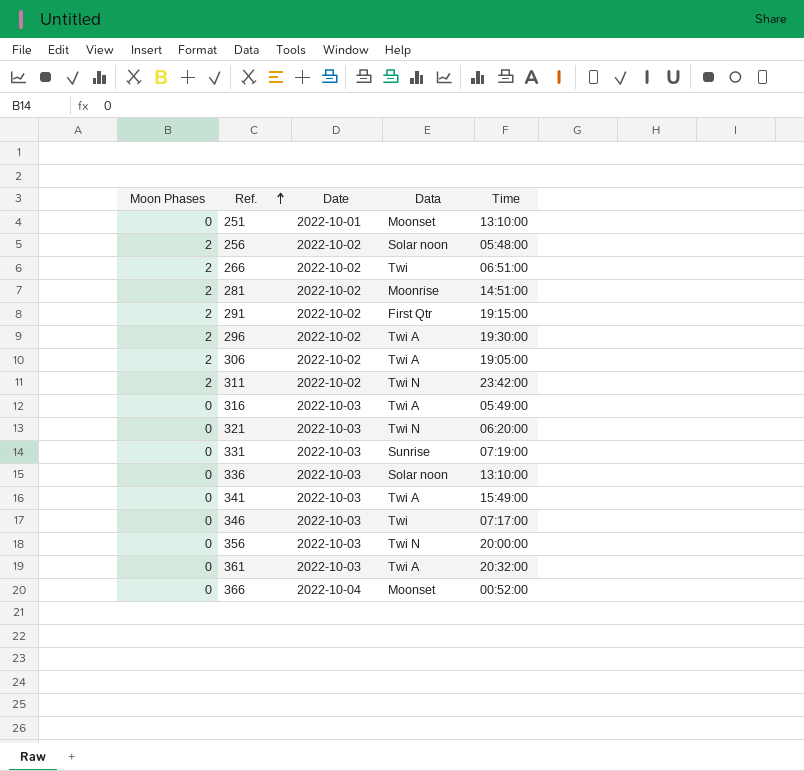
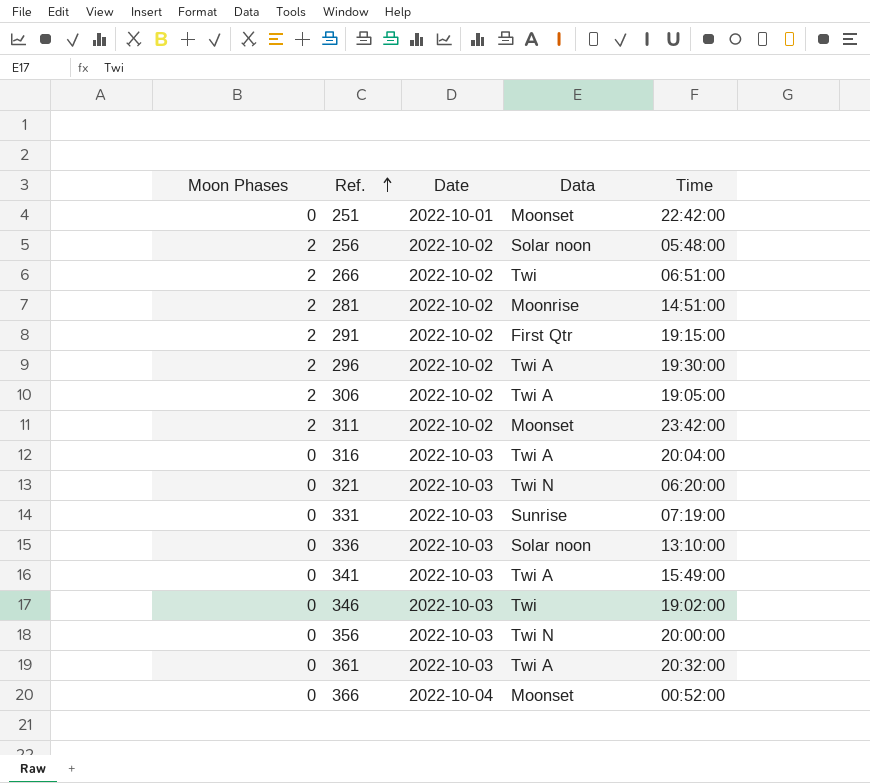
251 | Time: 13:10:00 -> 22:42:00
311 | Data: Twi N -> Moonset
316 | Time: 05:49:00 -> 20:04:00
346 | Time: 07:17:00 -> 19:02:00

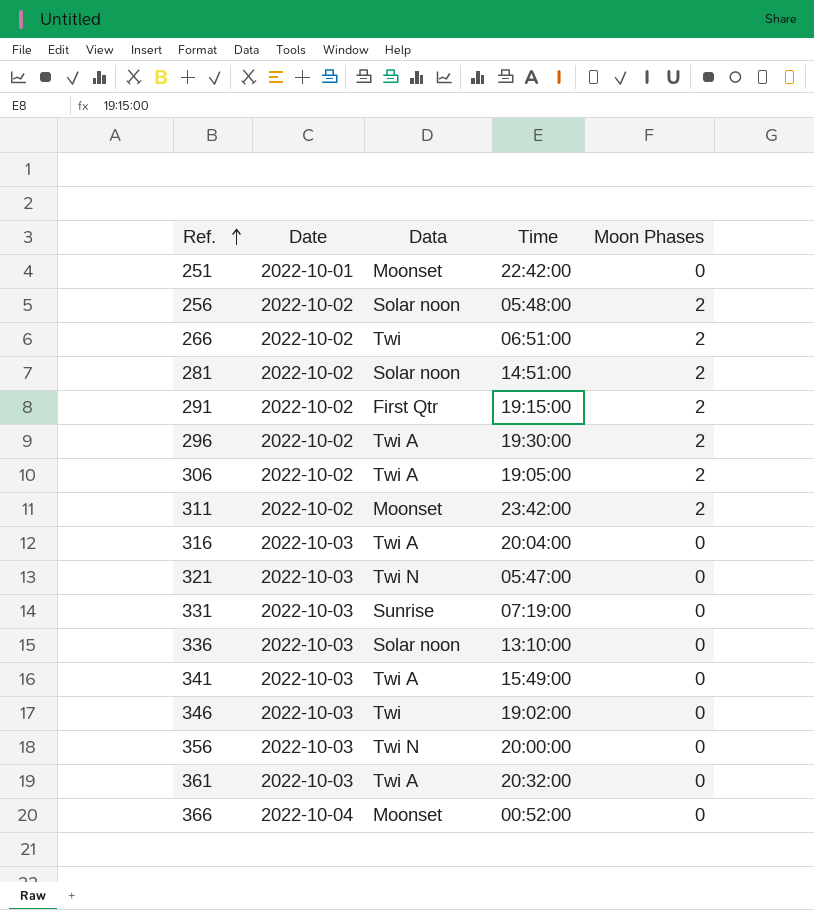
column Moon Phases | position: 1 -> 5
281 | Data: Moonrise -> Solar noon
321 | Time: 06:20:00 -> 05:47:00

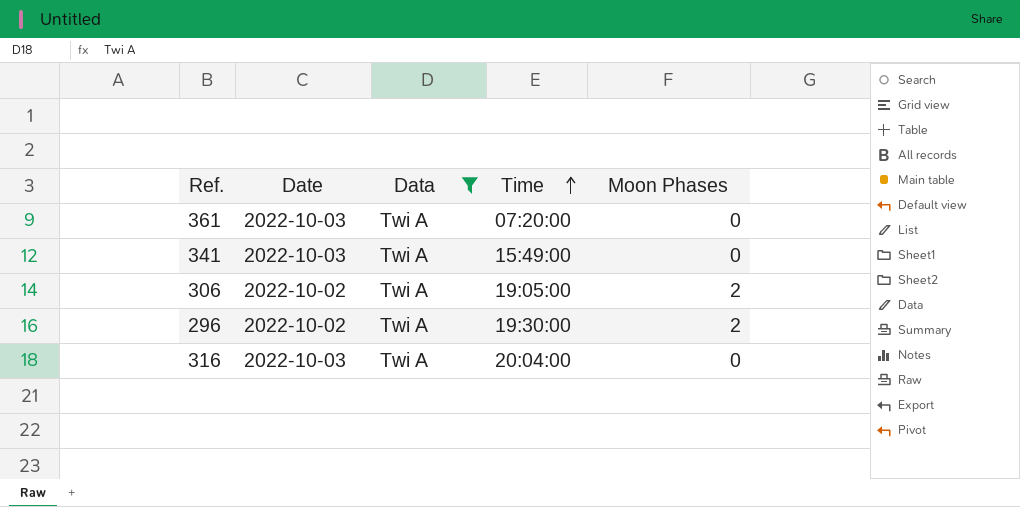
filter: none -> Data = Twi A
row order: Ref. ascending -> Time ascending
361 | Time: 20:32:00 -> 07:20:00

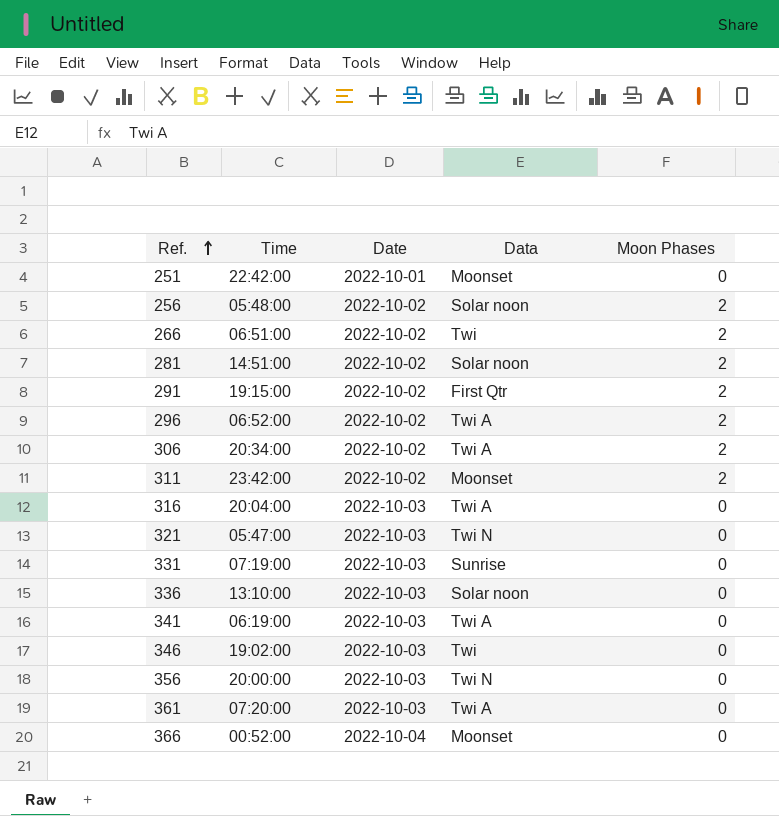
filter: Data = Twi A -> none
row order: Time ascending -> Ref. ascending
column Time | position: 4 -> 2
296 | Time: 19:30:00 -> 06:52:00
306 | Time: 19:05:00 -> 20:34:00
341 | Time: 15:49:00 -> 06:19:00

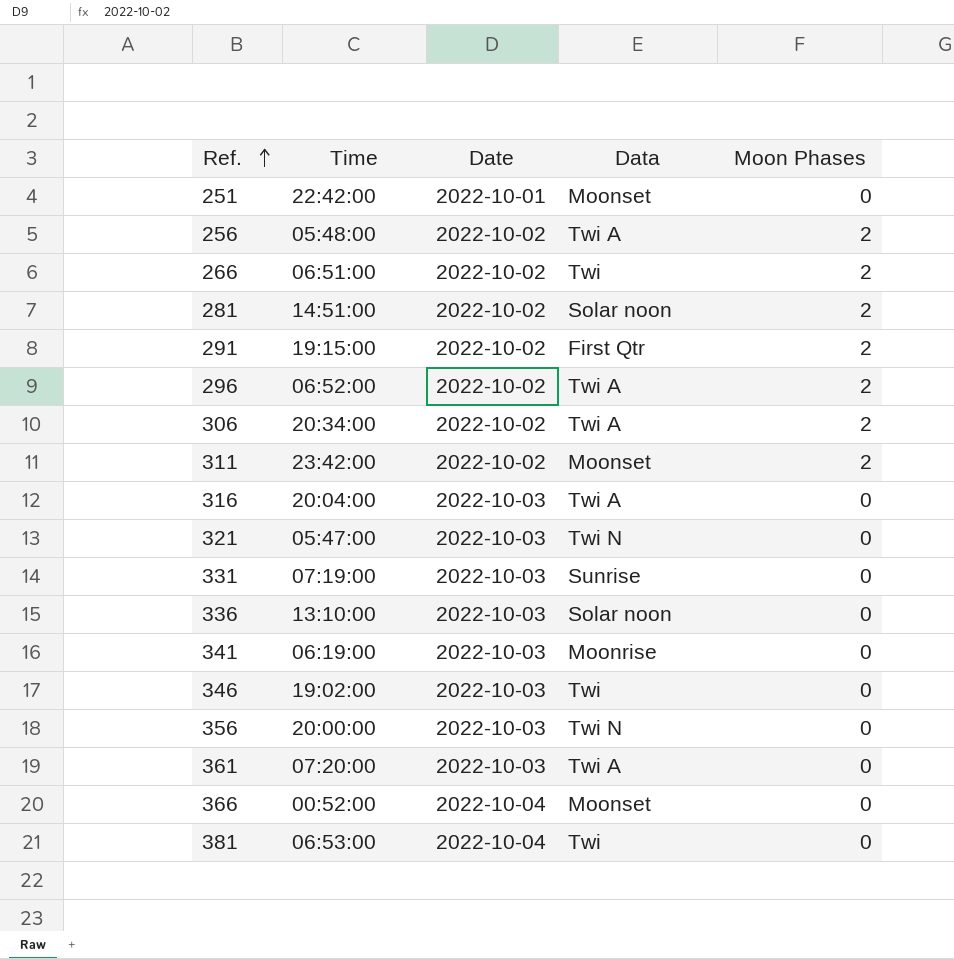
256 | Data: Solar noon -> Twi A
341 | Data: Twi A -> Moonrise
row 381: none -> 06:53:00 | 2022-10-04 | Twi | 0

